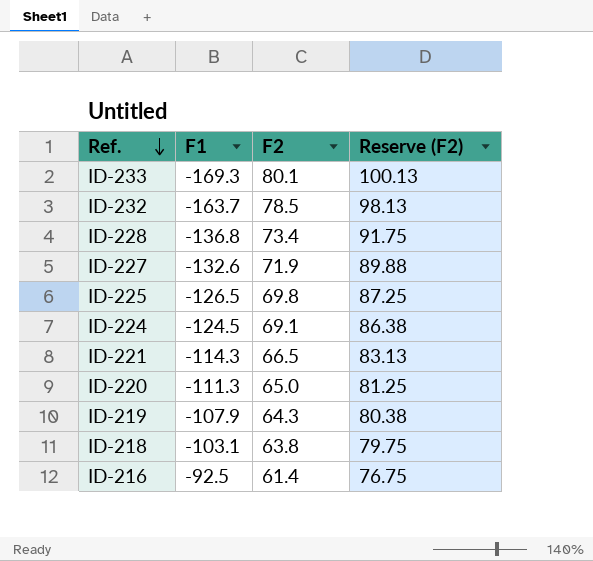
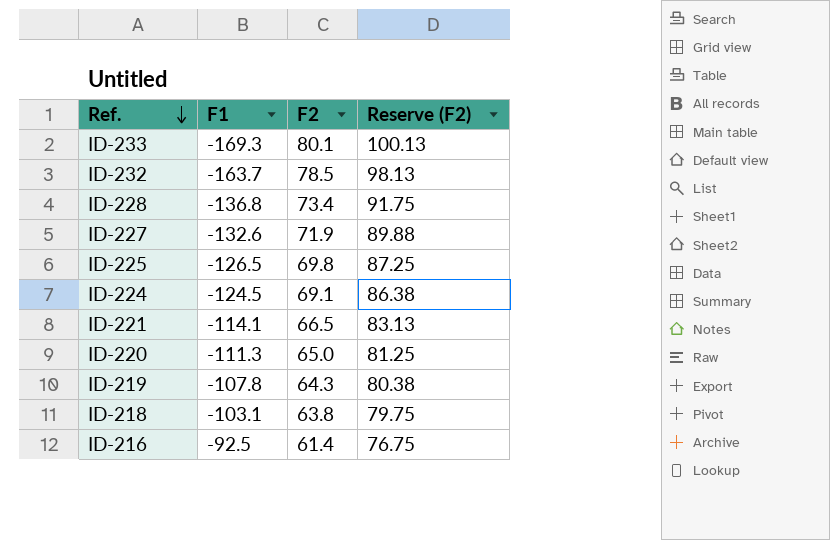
ID-221 | F1: -114.3 -> -114.1
ID-219 | F1: -107.9 -> -107.8

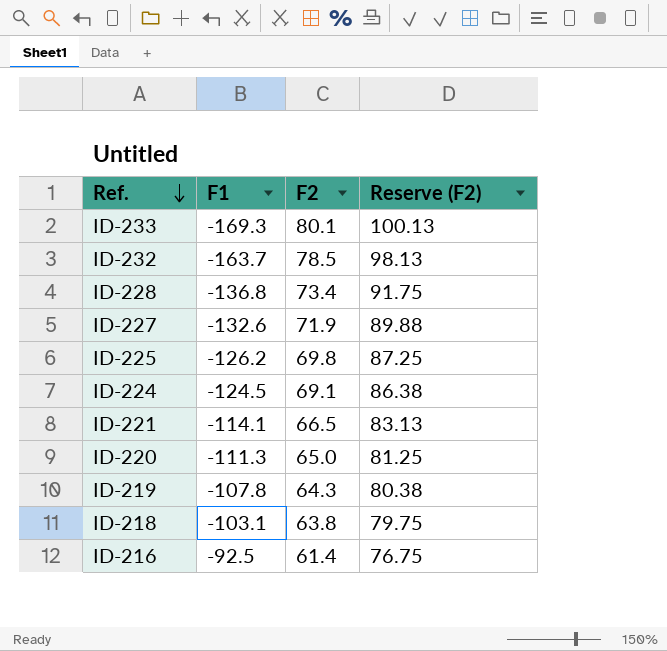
ID-225 | F1: -126.5 -> -126.2

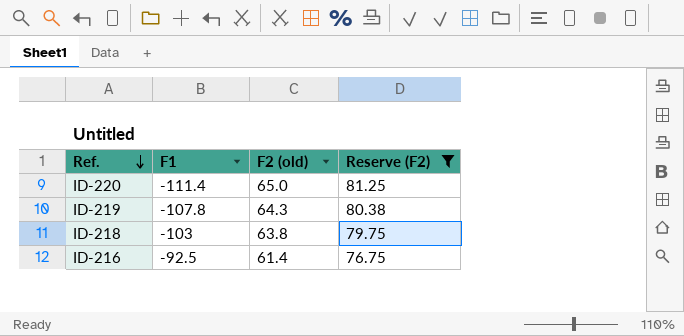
filter: none -> Reserve (F2) <= 81.25
column name: F2 -> F2 (old)
ID-220 | F1: -111.3 -> -111.4
ID-218 | F1: -103.1 -> -103

